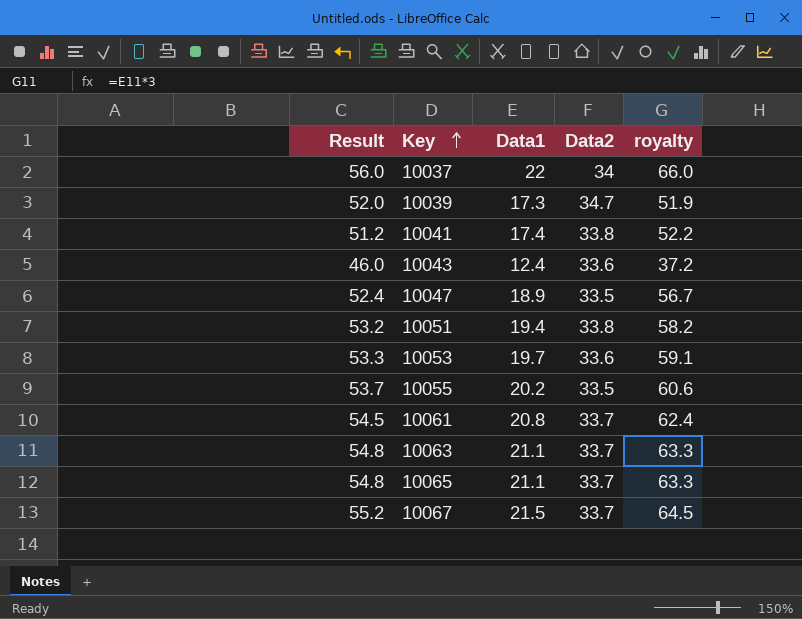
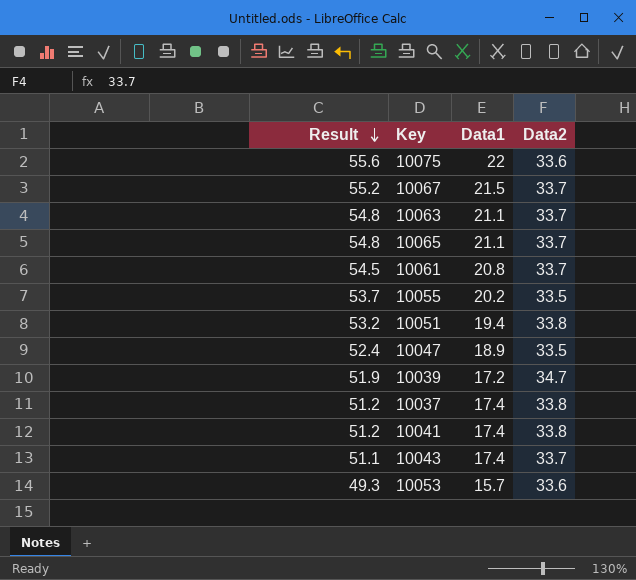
row order: Key ascending -> Result descending
column royalty | formula: [Data1] * 3 -> none
row 10075: none -> 55.6 | 22 | 33.6
10039 | Result: 52.0 -> 51.9
10039 | Data1: 17.3 -> 17.2
10037 | Result: 56.0 -> 51.2
10037 | Data1: 22 -> 17.4
10037 | Data2: 34 -> 33.8
10043 | Result: 46.0 -> 51.1
10043 | Data1: 12.4 -> 17.4
10043 | Data2: 33.6 -> 33.7
10053 | Result: 53.3 -> 49.3
10053 | Data1: 19.7 -> 15.7

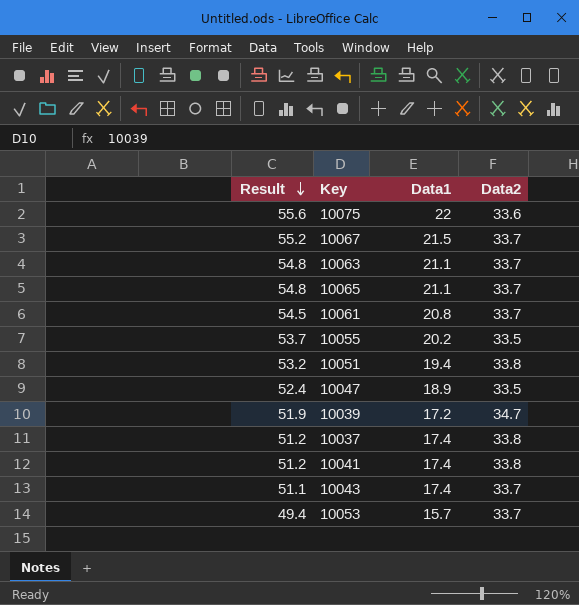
10053 | Result: 49.3 -> 49.4
10053 | Data2: 33.6 -> 33.7

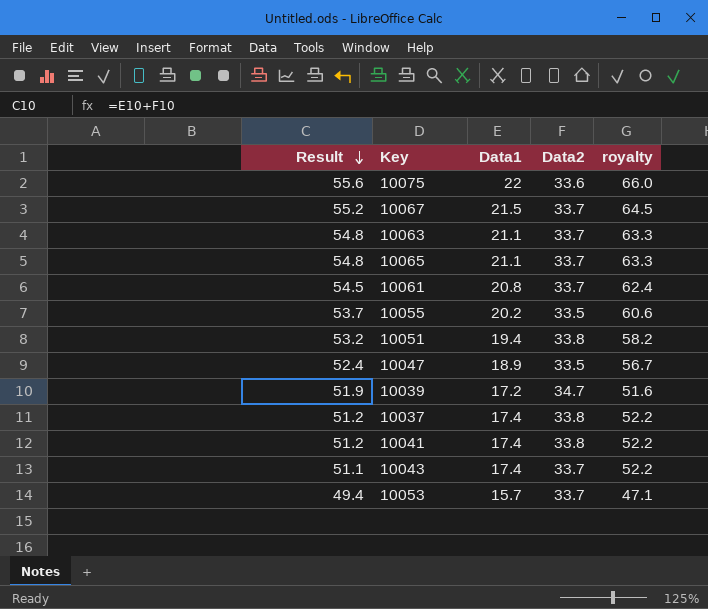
column royalty | formula: none -> [Data1] * 3

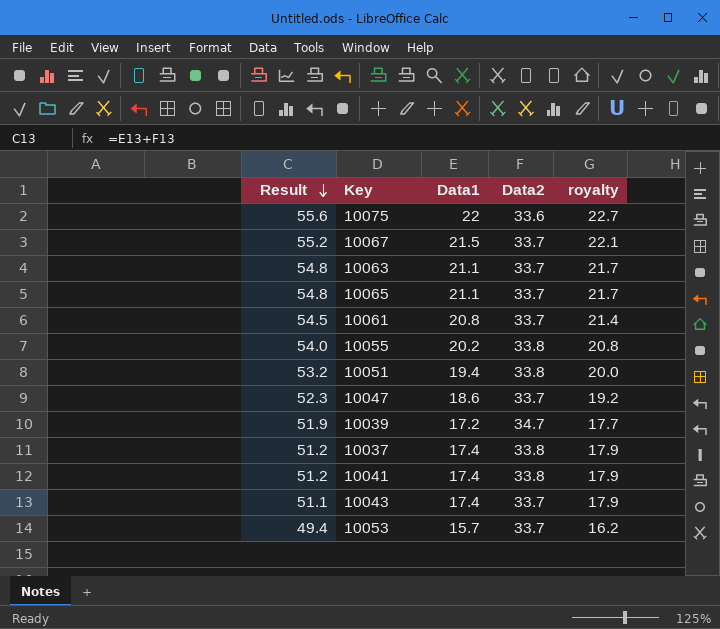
column royalty | formula: [Data1] * 3 -> [Data1] * 1.03
10055 | Result: 53.7 -> 54.0
10055 | Data2: 33.5 -> 33.8
10047 | Result: 52.4 -> 52.3
10047 | Data1: 18.9 -> 18.6
10047 | Data2: 33.5 -> 33.7

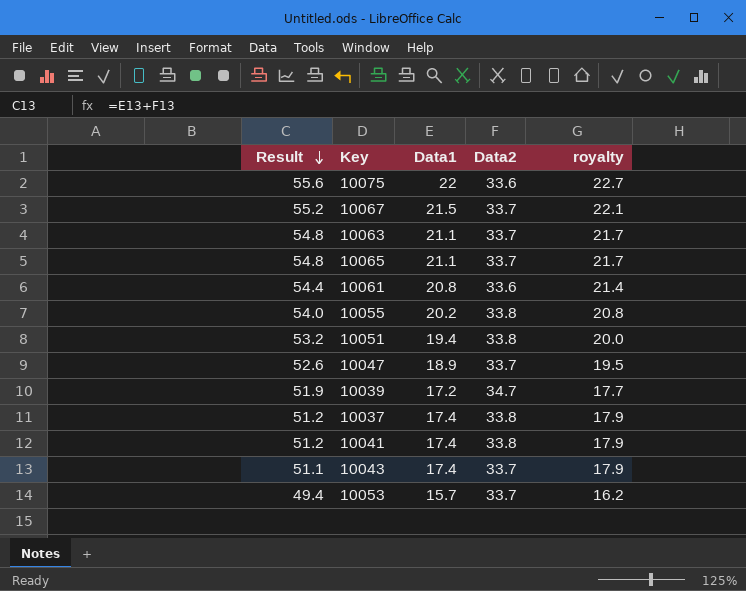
10061 | Result: 54.5 -> 54.4
10061 | Data2: 33.7 -> 33.6
10047 | Result: 52.3 -> 52.6
10047 | Data1: 18.6 -> 18.9
10047 | royalty: 19.2 -> 19.5

